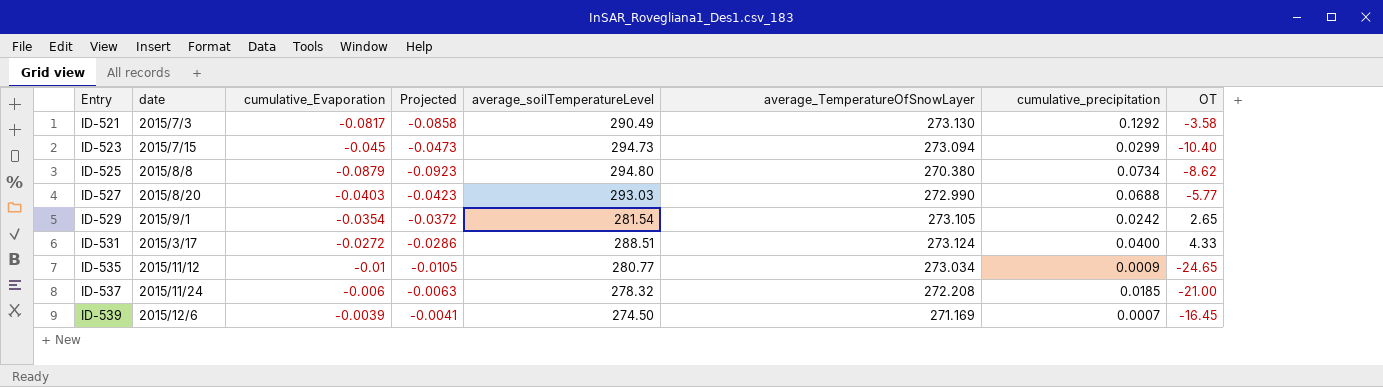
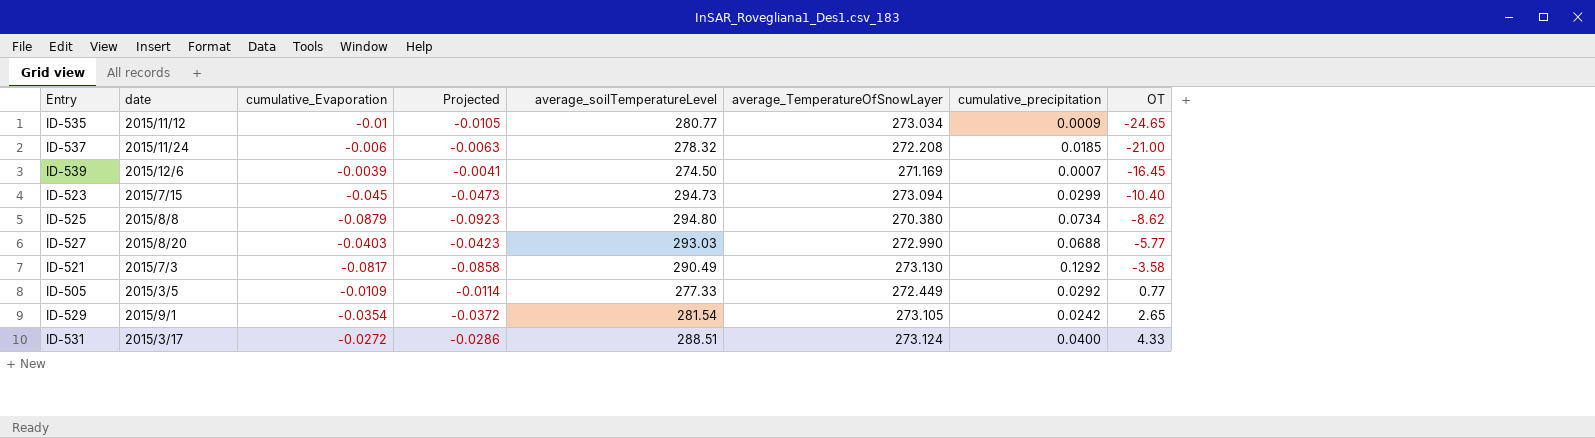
row order: Entry ascending -> OT ascending
row ID-505: none -> 2015/3/5 | -0.0109 | -0.0114 | 277.33 | 272.449 | 0.0292 | 0.77

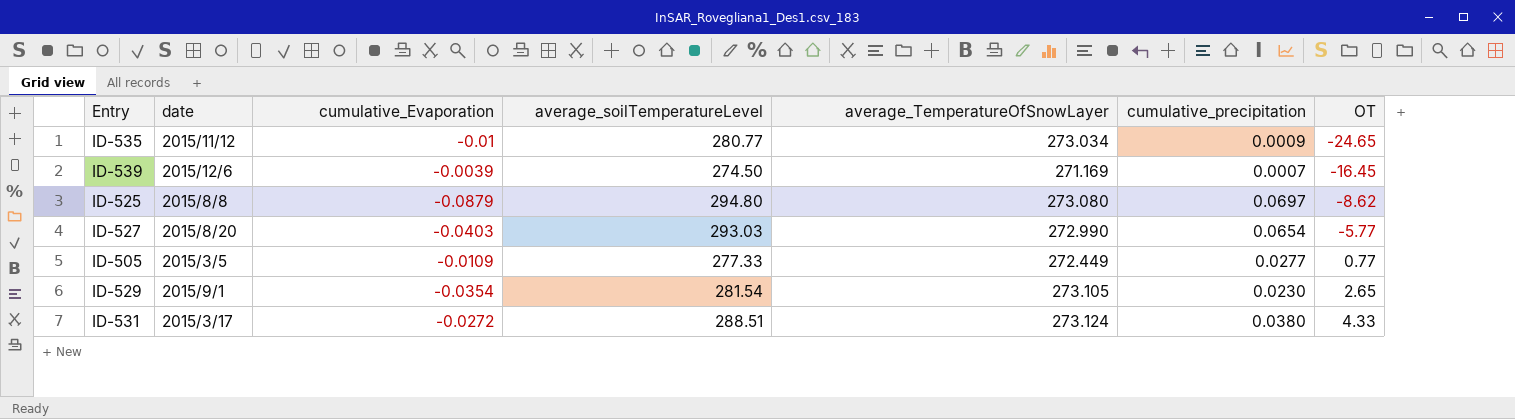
column Projected | formula: [cumulative_Evaporation] * 1.05 -> none
row ID-537: 2015/11/24 | -0.006 | -0.0063 | 278.32 | 272.208 | 0.0185 | -21.00 -> none
row ID-523: 2015/7/15 | -0.045 | -0.0473 | 294.73 | 273.094 | 0.0299 | -10.40 -> none
row ID-521: 2015/7/3 | -0.0817 | -0.0858 | 290.49 | 273.130 | 0.1292 | -3.58 -> none
ID-525 | average_TemperatureOfSnowLayer: 270.380 -> 273.080
ID-525 | cumulative_precipitation: 0.0734 -> 0.0697
ID-527 | cumulative_precipitation: 0.0688 -> 0.0654
ID-505 | cumulative_precipitation: 0.0292 -> 0.0277
ID-529 | cumulative_precipitation: 0.0242 -> 0.0230
ID-531 | cumulative_precipitation: 0.0400 -> 0.0380

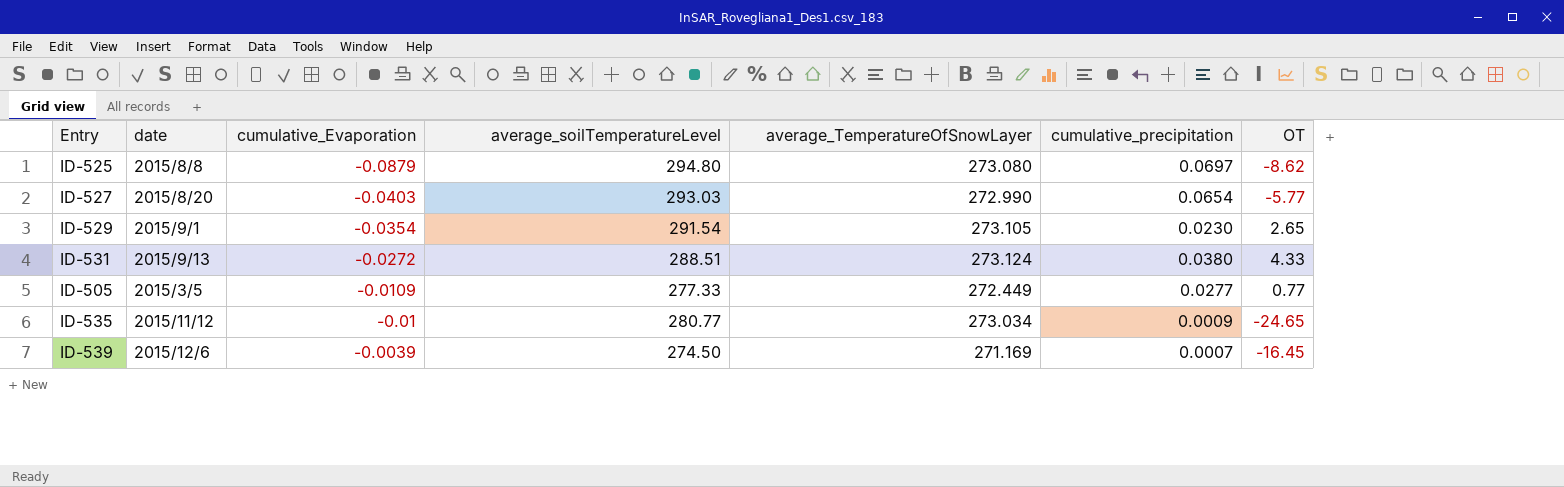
row order: OT ascending -> cumulative_Evaporation ascending
ID-529 | average_soilTemperatureLevel: 281.54 -> 291.54
ID-531 | date: 2015/3/17 -> 2015/9/13

